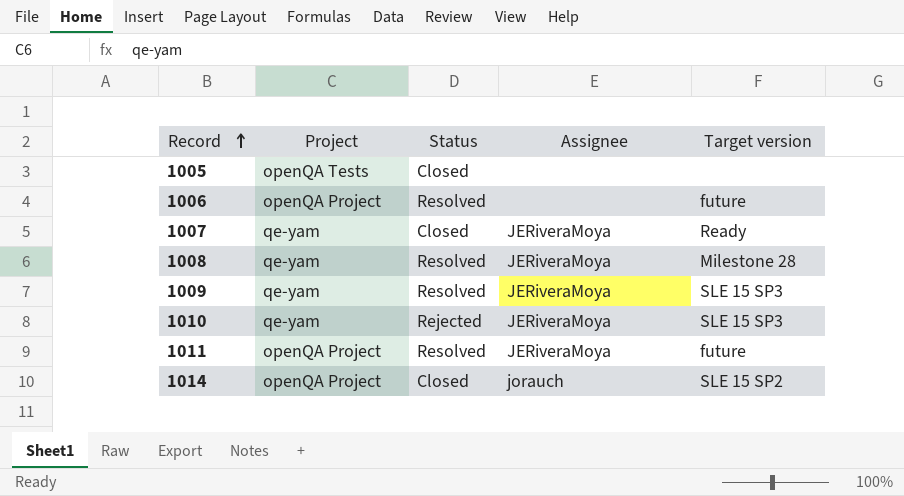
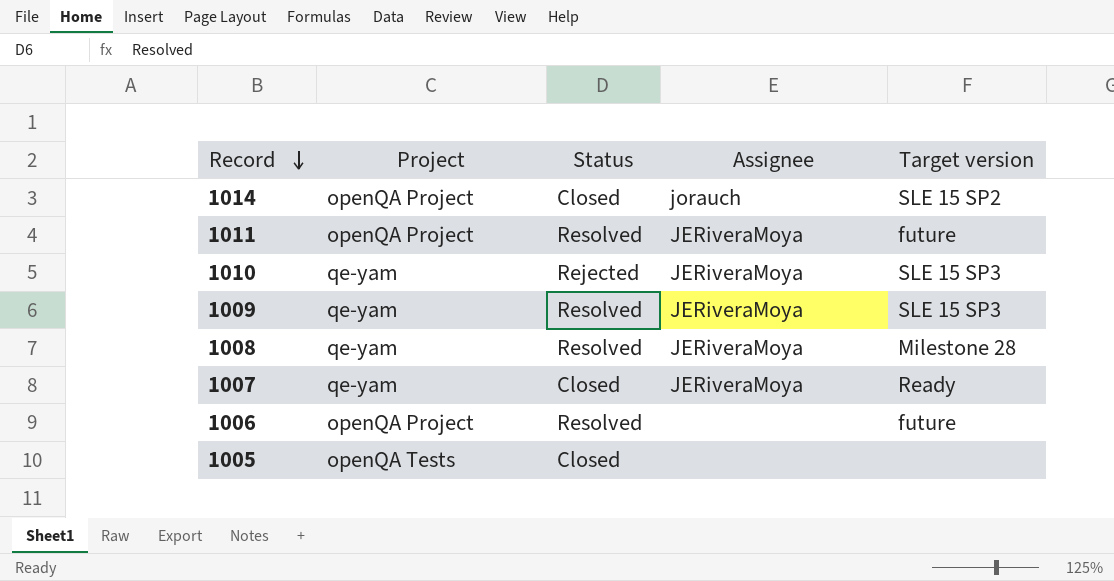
row order: Record ascending -> Record descending

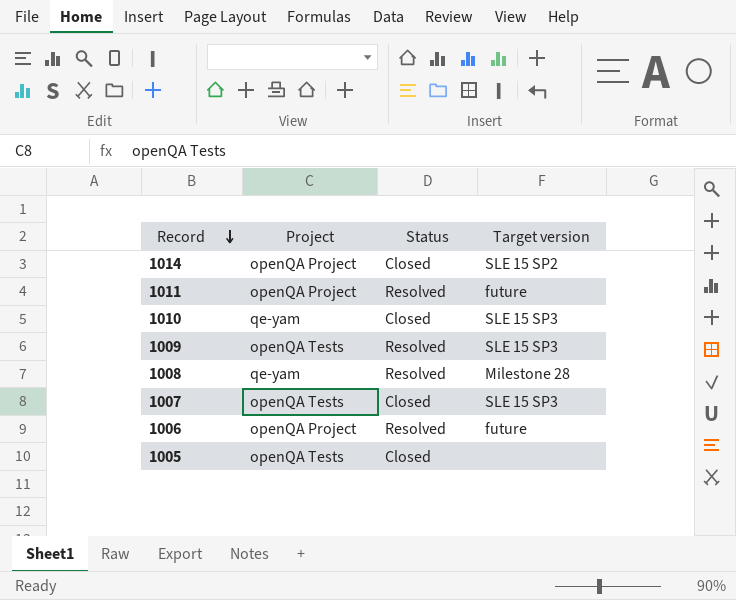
column Assignee | position: 4 -> none
1010 | Status: Rejected -> Closed
1009 | Project: qe-yam -> openQA Tests
1007 | Project: qe-yam -> openQA Tests
1007 | Target version: Ready -> SLE 15 SP3

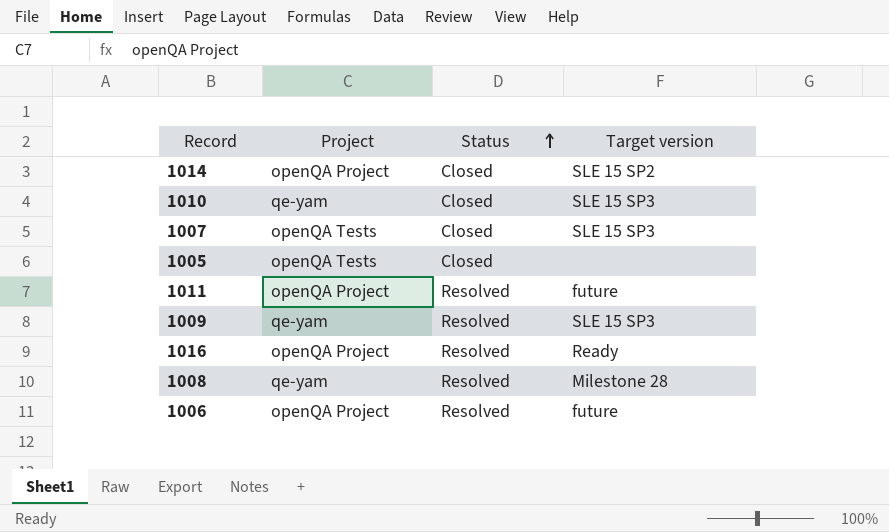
row order: Record descending -> Status ascending
1009 | Project: openQA Tests -> qe-yam
row 1016: none -> openQA Project | Resolved | Ready

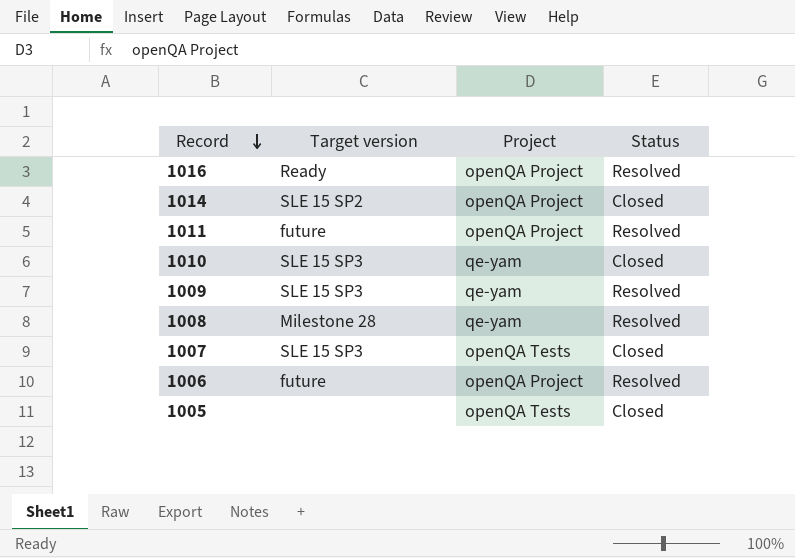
row order: Status ascending -> Record descending
column Target version | position: 4 -> 2

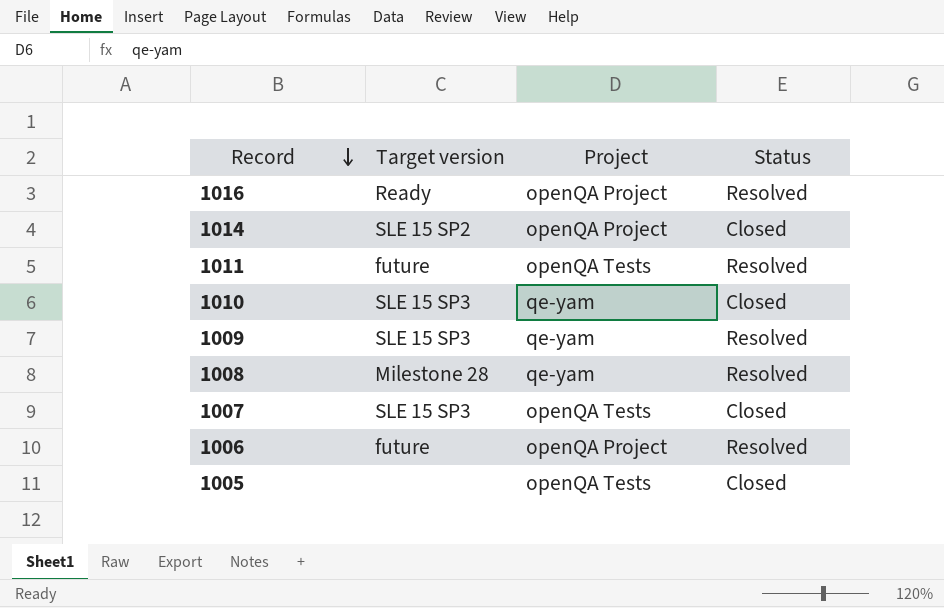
1011 | Project: openQA Project -> openQA Tests

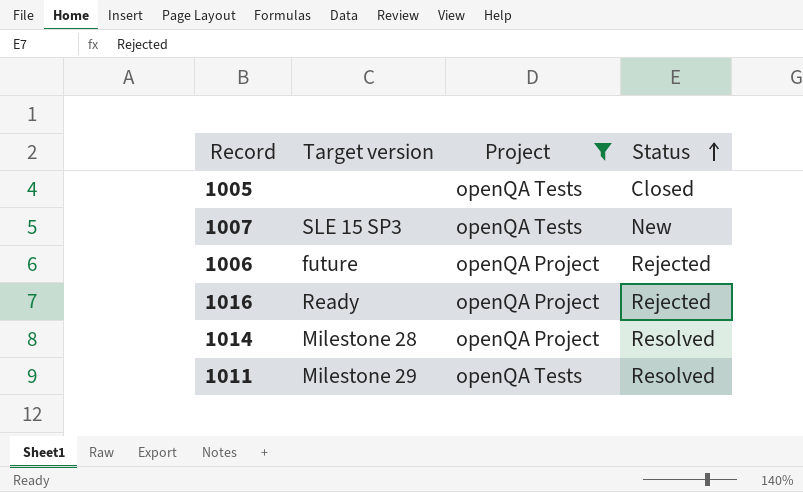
filter: none -> Project != qe-yam
row order: Record descending -> Status ascending
1007 | Status: Closed -> New
1006 | Status: Resolved -> Rejected
1016 | Status: Resolved -> Rejected
1014 | Target version: SLE 15 SP2 -> Milestone 28
1014 | Status: Closed -> Resolved
1011 | Target version: future -> Milestone 29

